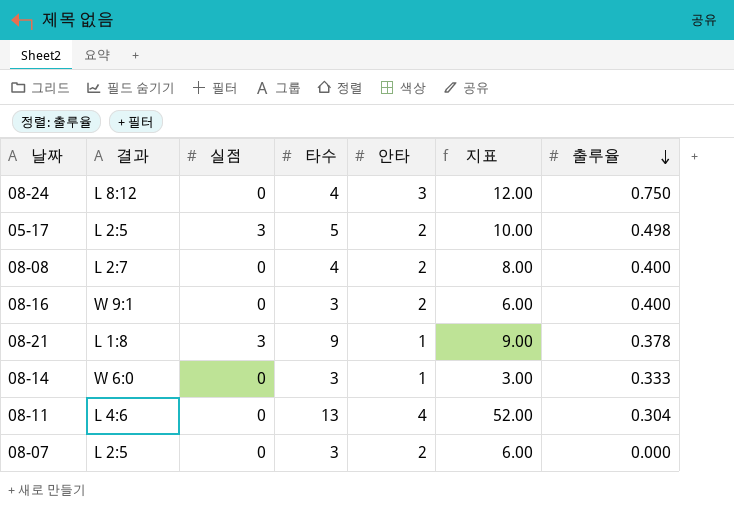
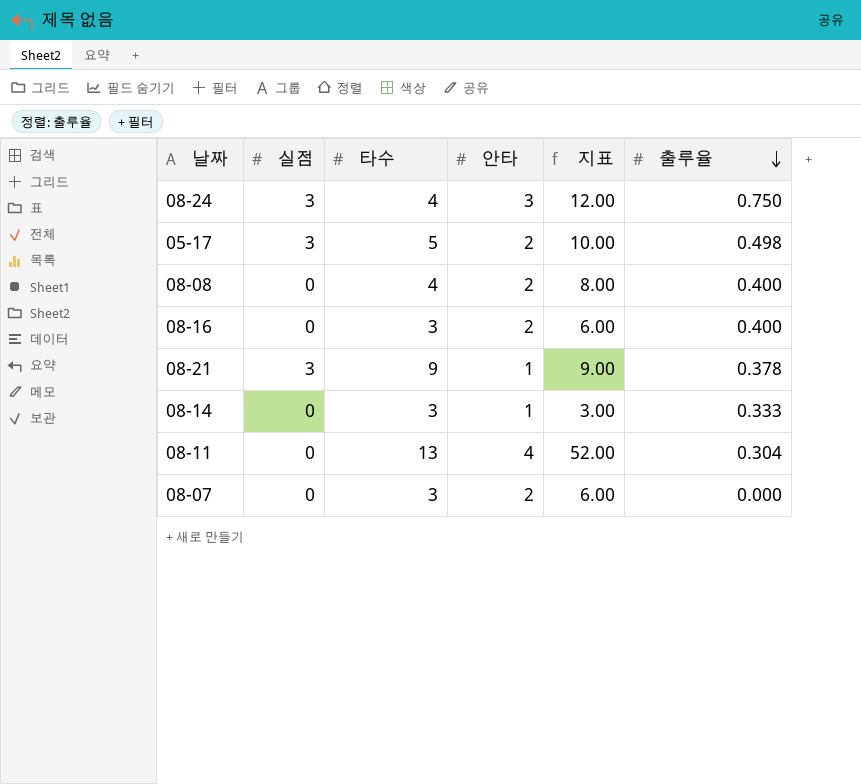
column 결과 | position: 2 -> none
08-24 | 실점: 0 -> 3

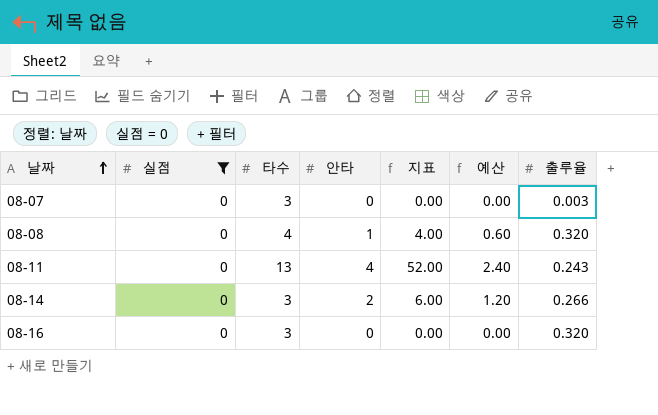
filter: none -> 실점 = 0
row order: 출루율 descending -> 날짜 ascending
column 예산 | formula: none -> [안타] * 0.6
08-07 | 안타: 2 -> 0
08-07 | 지표: 6.00 -> 0.00
08-07 | 출루율: 0.000 -> 0.003
08-08 | 안타: 2 -> 1
08-08 | 지표: 8.00 -> 4.00
08-08 | 출루율: 0.400 -> 0.320
08-11 | 출루율: 0.304 -> 0.243
08-14 | 안타: 1 -> 2
08-14 | 지표: 3.00 -> 6.00
08-14 | 출루율: 0.333 -> 0.266
08-16 | 안타: 2 -> 0
08-16 | 지표: 6.00 -> 0.00
08-16 | 출루율: 0.400 -> 0.320

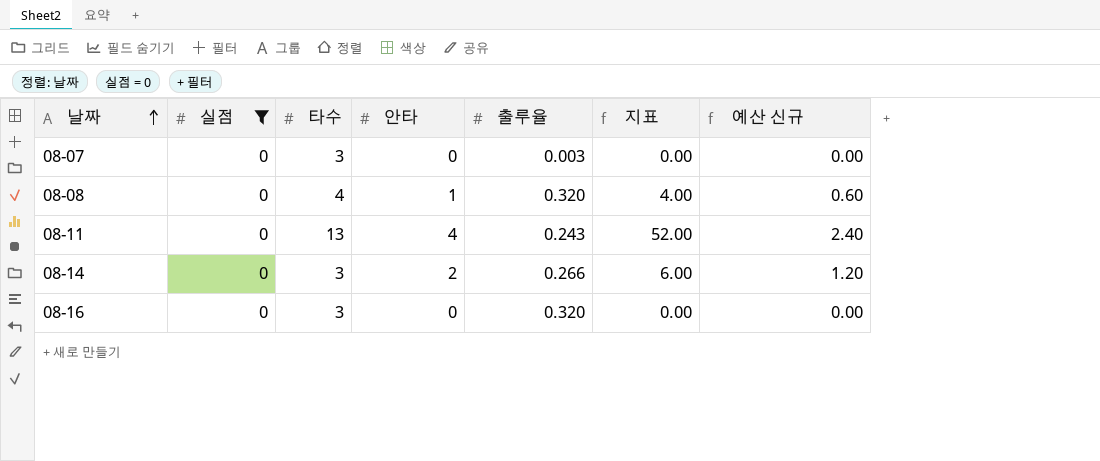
column 출루율 | position: 7 -> 5
column name: 예산 -> 예산 신규

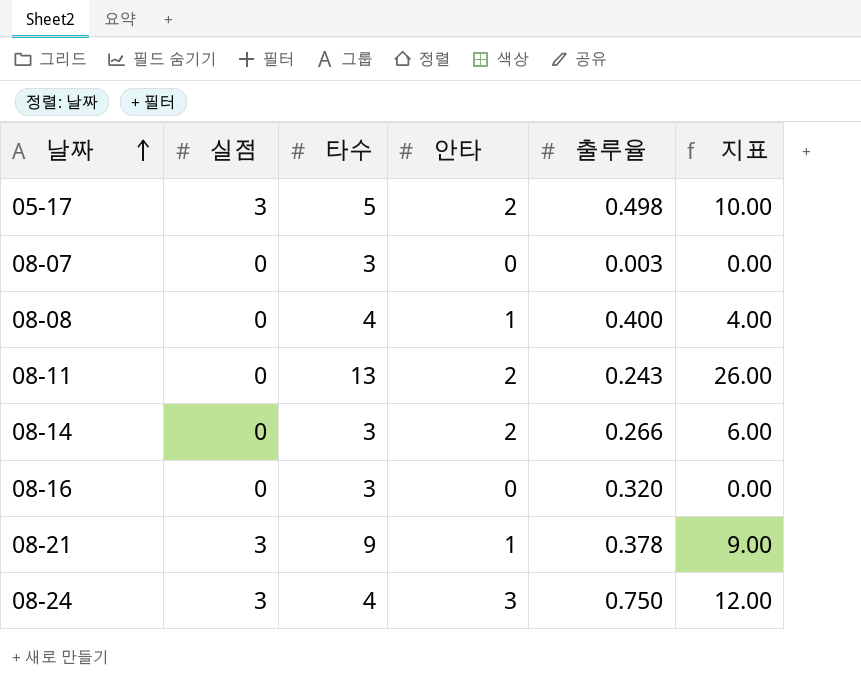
filter: 실점 = 0 -> none
column 예산 신규 | formula: [안타] * 0.6 -> none
08-08 | 출루율: 0.320 -> 0.400
08-11 | 안타: 4 -> 2
08-11 | 지표: 52.00 -> 26.00

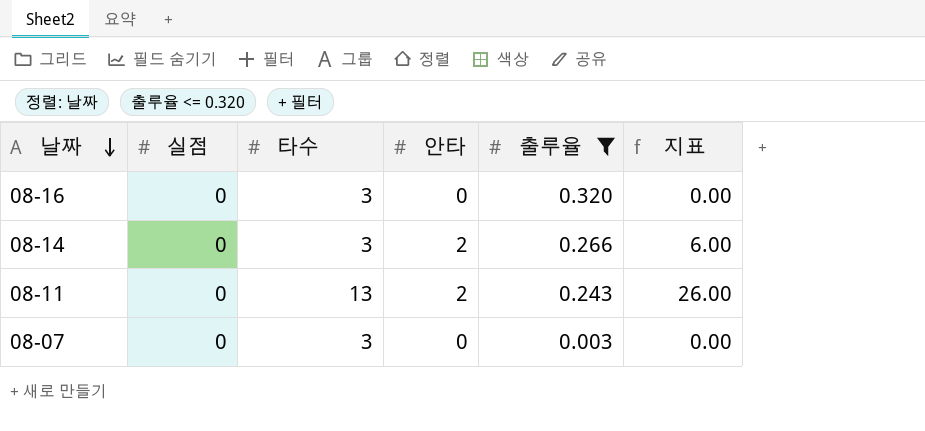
filter: none -> 출루율 <= 0.320
row order: 날짜 ascending -> 날짜 descending

